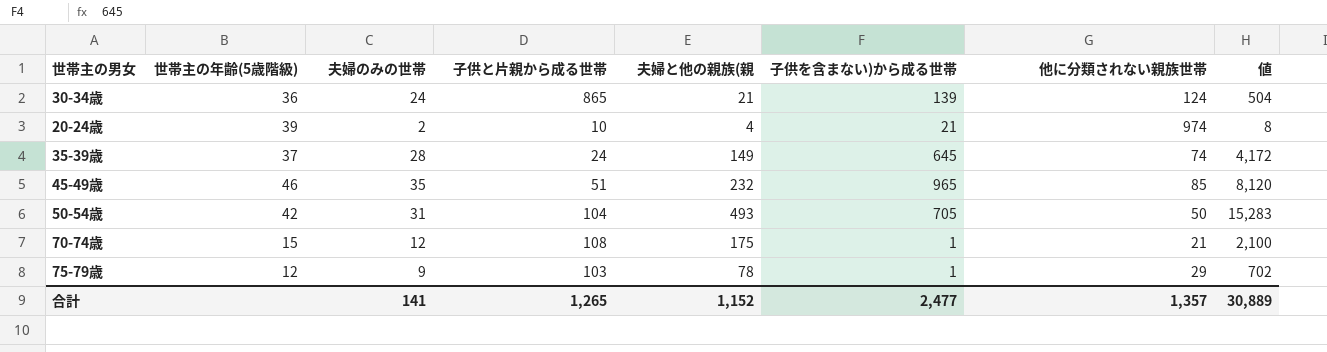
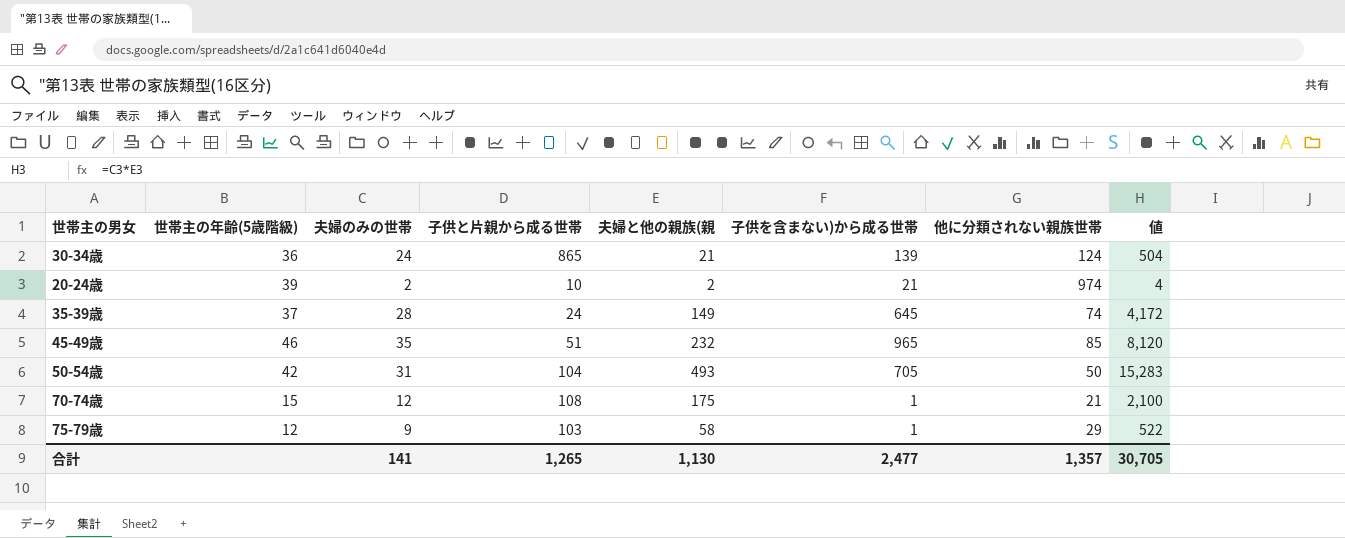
20-24歳 | 夫婦と他の親族(親: 4 -> 2
20-24歳 | 値: 8 -> 4
75-79歳 | 夫婦と他の親族(親: 78 -> 58
75-79歳 | 値: 702 -> 522
合計 | 夫婦と他の親族(親: 1,152 -> 1,130
合計 | 値: 30,889 -> 30,705

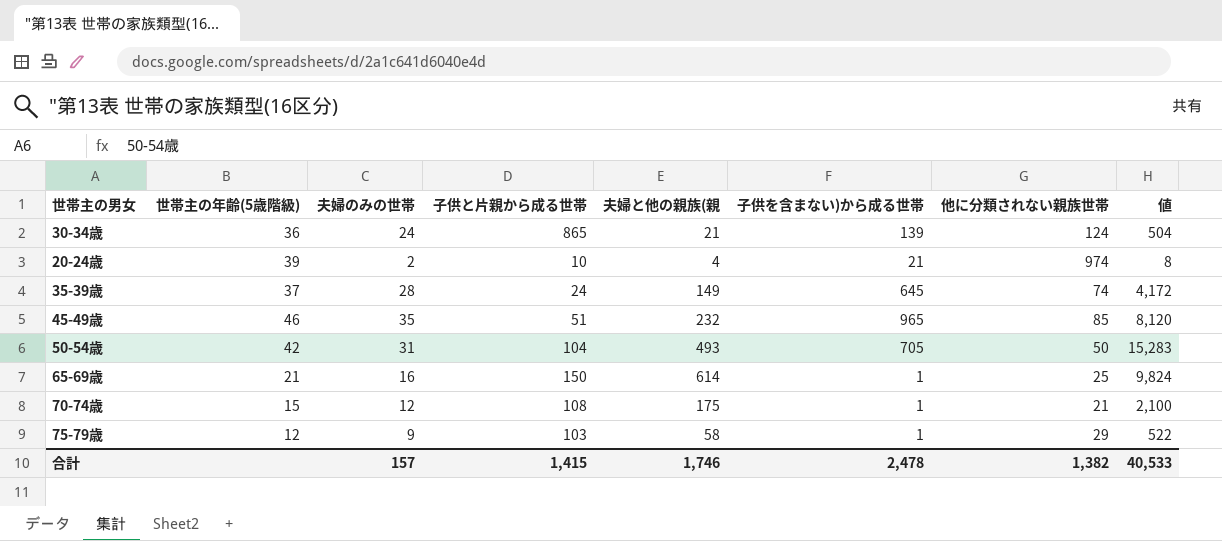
20-24歳 | 夫婦と他の親族(親: 2 -> 4
20-24歳 | 値: 4 -> 8
row 65-69歳: none -> 21 | 16 | 150 | 614 | 1 | 25 | 9,824
合計 | 夫婦のみの世帯: 141 -> 157
合計 | 子供と片親から成る世帯: 1,265 -> 1,415
合計 | 夫婦と他の親族(親: 1,130 -> 1,746
合計 | 子供を含まない)から成る世帯: 2,477 -> 2,478
合計 | 他に分類されない親族世帯: 1,357 -> 1,382
合計 | 値: 30,705 -> 40,533

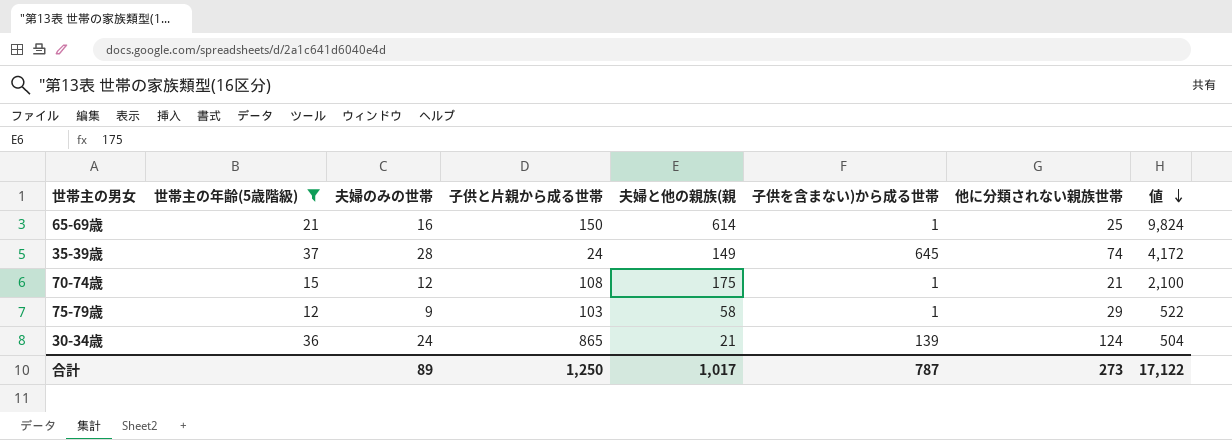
filter: none -> 世帯主の年齢(5歳階級) <= 37
row order: none -> 値 descending
合計 | 夫婦のみの世帯: 157 -> 89
合計 | 子供と片親から成る世帯: 1,415 -> 1,250
合計 | 夫婦と他の親族(親: 1,746 -> 1,017
合計 | 子供を含まない)から成る世帯: 2,478 -> 787
合計 | 他に分類されない親族世帯: 1,382 -> 273
合計 | 値: 40,533 -> 17,122

